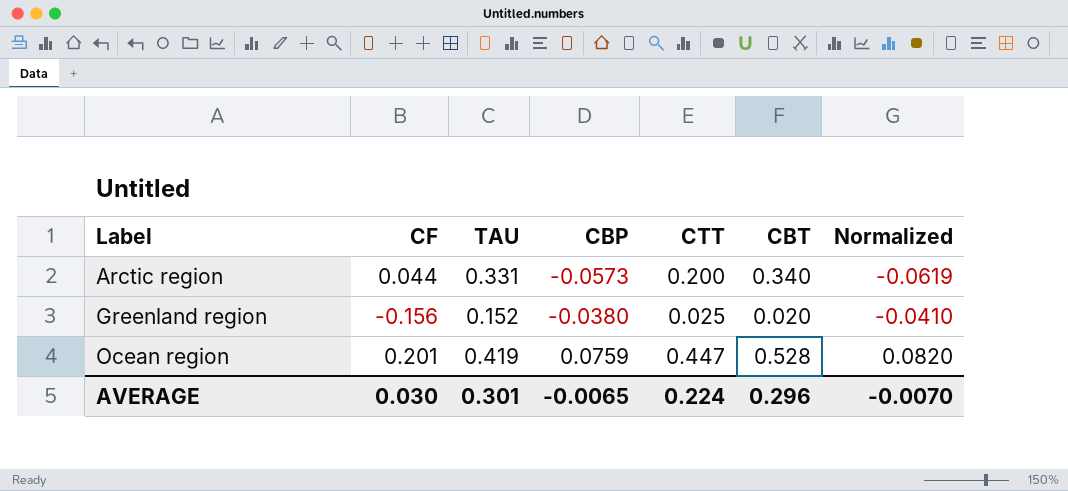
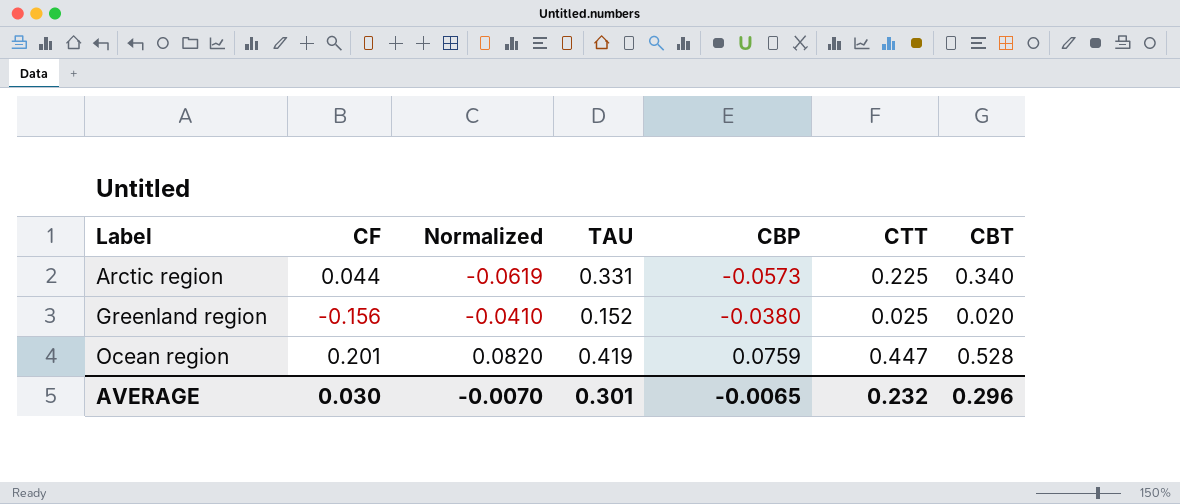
column Normalized | position: 7 -> 3
Arctic region | CTT: 0.200 -> 0.225
AVERAGE | CTT: 0.224 -> 0.232

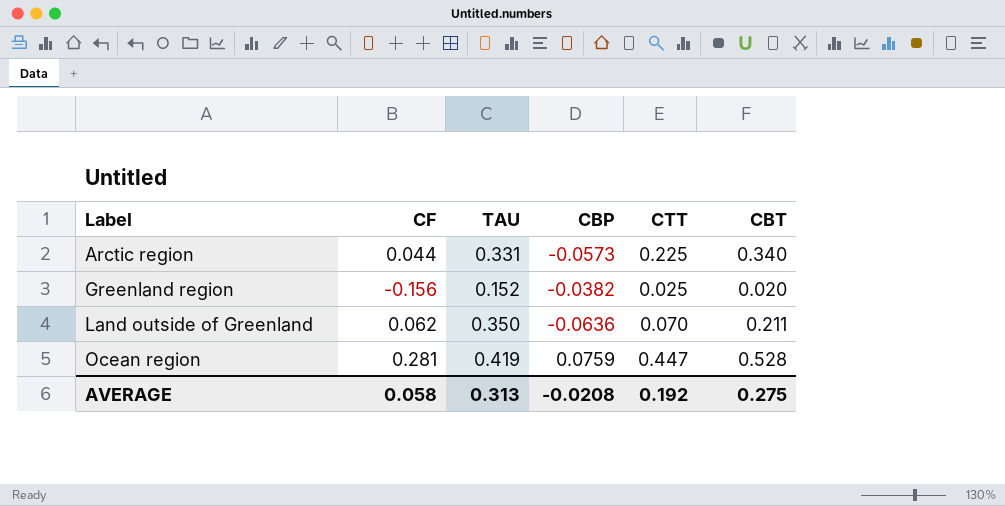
column Normalized | formula: [CBP] * 1.08 -> none
Greenland region | CBP: -0.0380 -> -0.0382
row Land outside of Greenland: none -> 0.062 | 0.350 | -0.0636 | 0.070 | 0.211
Ocean region | CF: 0.201 -> 0.281
AVERAGE | CF: 0.030 -> 0.058
AVERAGE | TAU: 0.301 -> 0.313
AVERAGE | CBP: -0.0065 -> -0.0208
AVERAGE | CTT: 0.232 -> 0.192
AVERAGE | CBT: 0.296 -> 0.275

